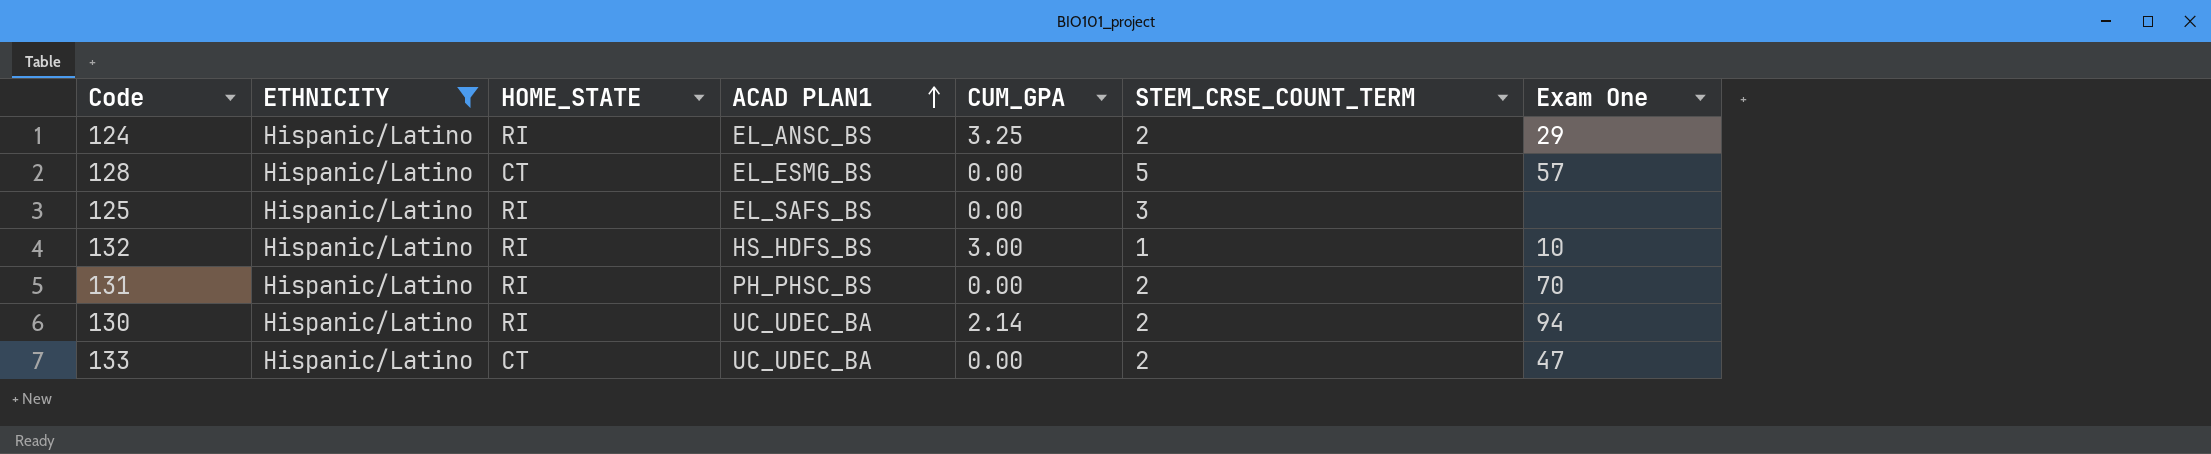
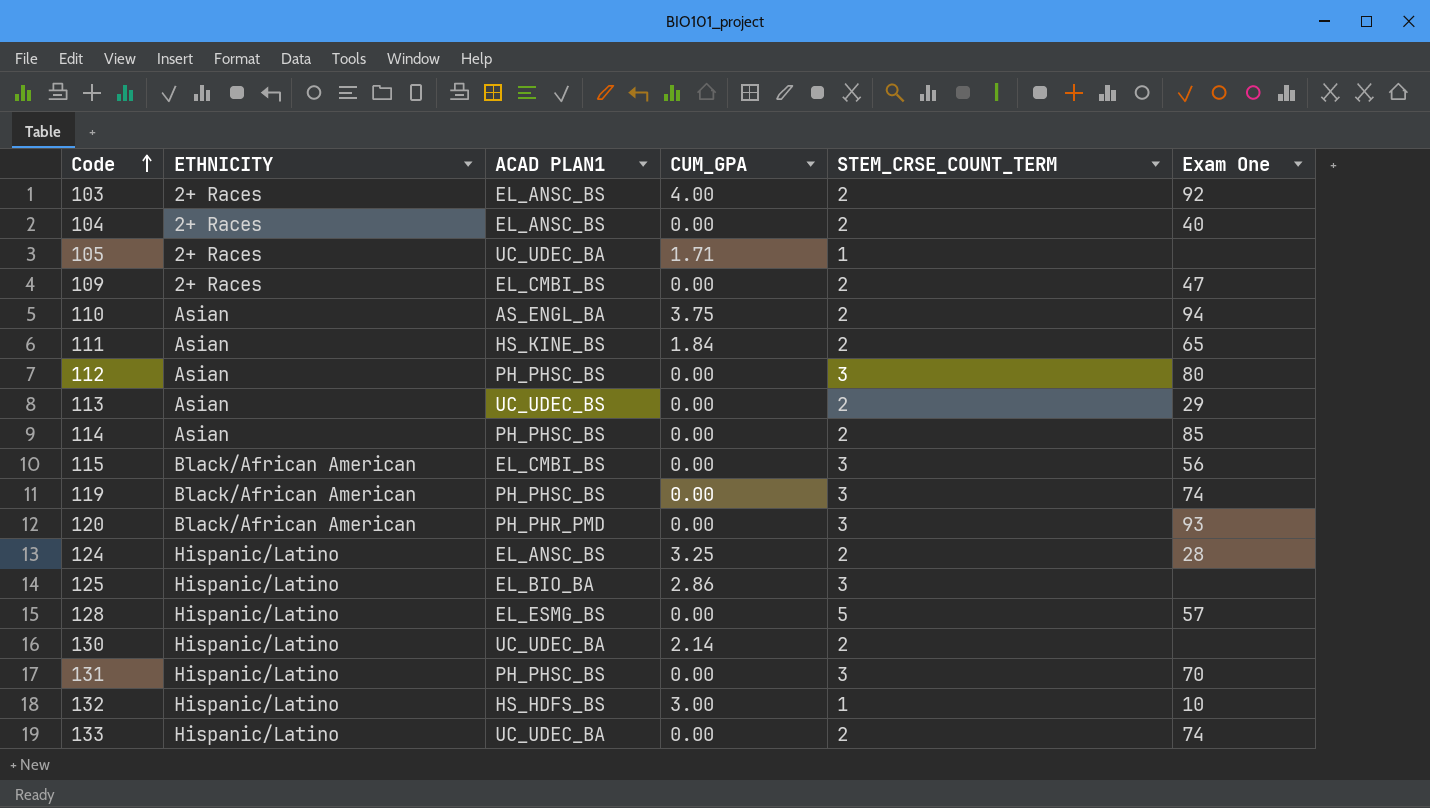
filter: ETHNICITY = Hispanic/Latino -> none
row order: ACAD PLAN1 ascending -> Code ascending
column HOME_STATE | position: 3 -> none
124 | Exam One: 29 -> 28
125 | ACAD PLAN1: EL_SAFS_BS -> EL_BIO_BA
125 | CUM_GPA: 0.00 -> 2.86
130 | Exam One: 94 -> none
131 | STEM_CRSE_COUNT_TERM: 2 -> 3
133 | Exam One: 47 -> 74

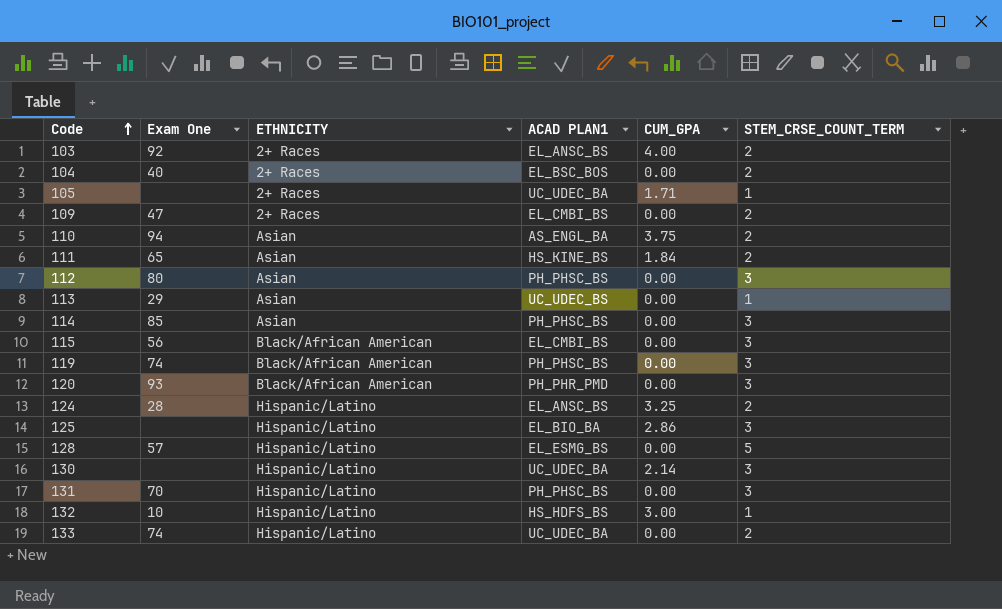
column Exam One | position: 6 -> 2
104 | ACAD PLAN1: EL_ANSC_BS -> EL_BSC_BOS
113 | STEM_CRSE_COUNT_TERM: 2 -> 1
114 | STEM_CRSE_COUNT_TERM: 2 -> 3
130 | STEM_CRSE_COUNT_TERM: 2 -> 3

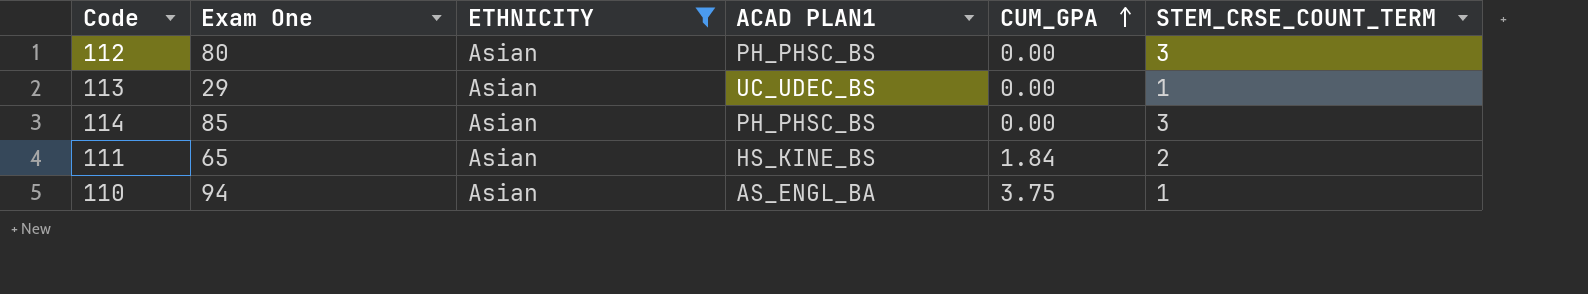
filter: none -> ETHNICITY = Asian
row order: Code ascending -> CUM_GPA ascending
110 | STEM_CRSE_COUNT_TERM: 2 -> 1

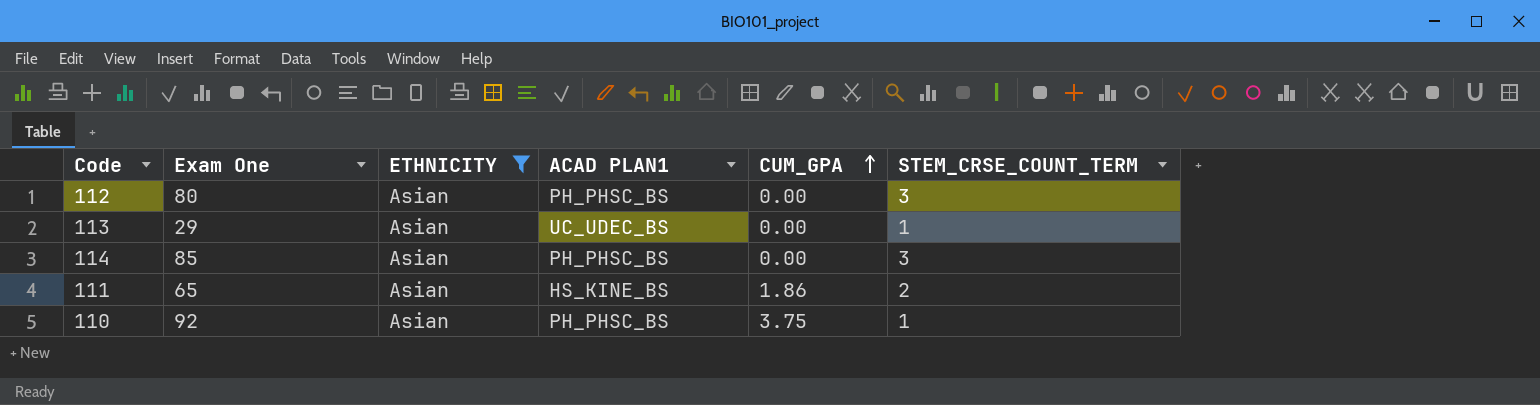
111 | CUM_GPA: 1.84 -> 1.86
110 | Exam One: 94 -> 92
110 | ACAD PLAN1: AS_ENGL_BA -> PH_PHSC_BS

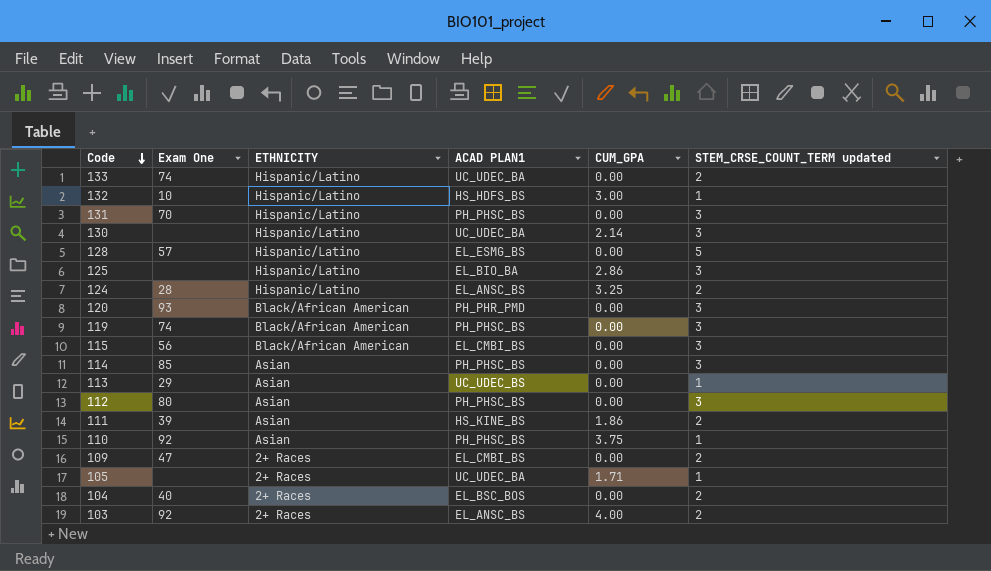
filter: ETHNICITY = Asian -> none
row order: CUM_GPA ascending -> Code descending
column name: STEM_CRSE_COUNT_TERM -> STEM_CRSE_COUNT_TERM updated
111 | Exam One: 65 -> 39

